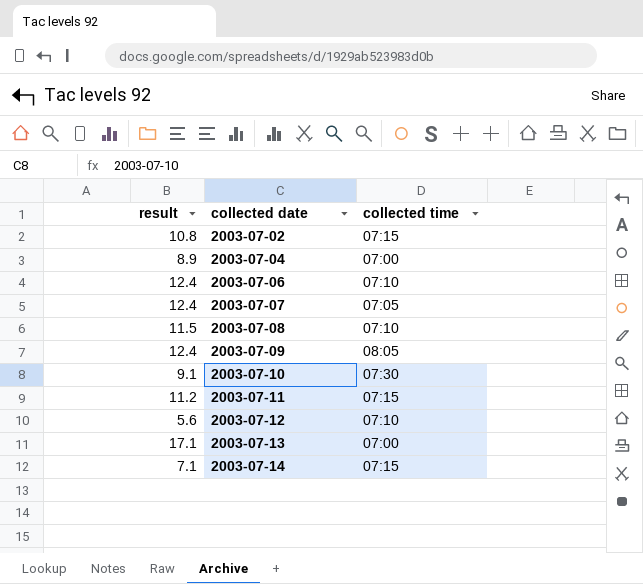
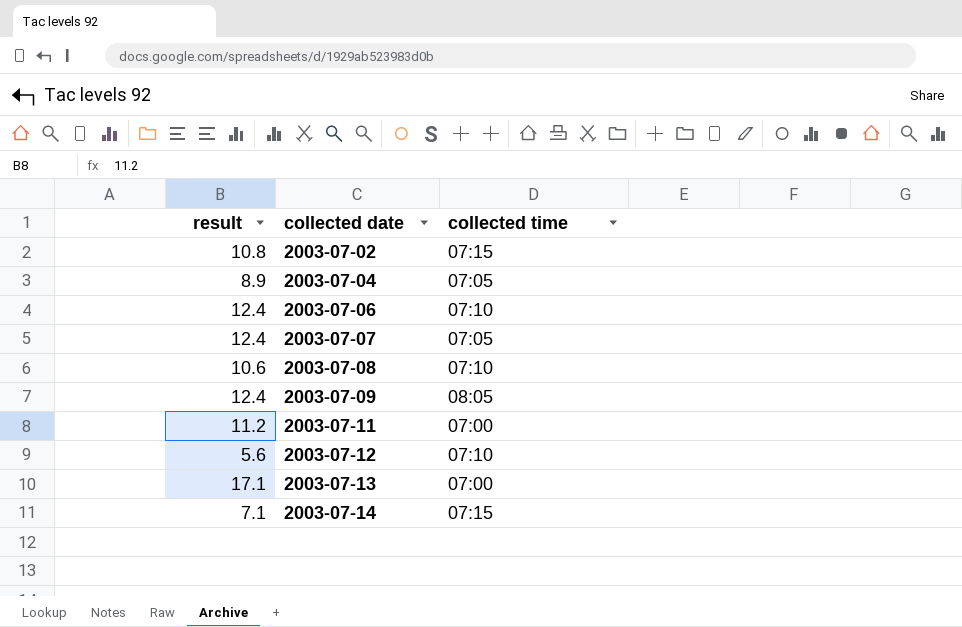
row 2003-07-10: 9.1 | 07:30 -> none
2003-07-04 | collected time: 07:00 -> 07:05
2003-07-08 | result: 11.5 -> 10.6
2003-07-11 | collected time: 07:15 -> 07:00

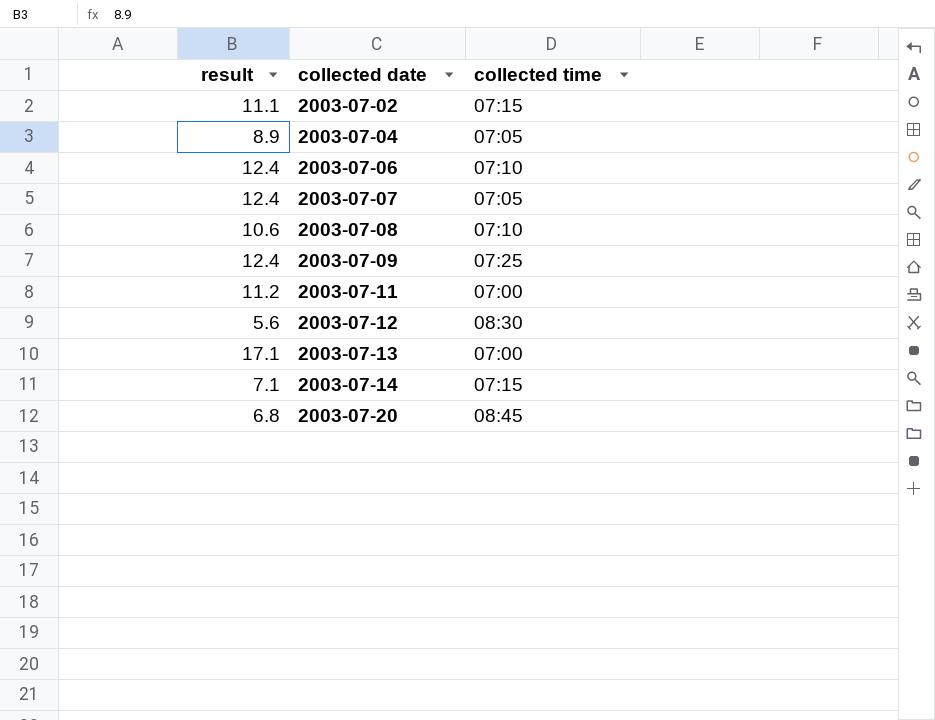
2003-07-02 | result: 10.8 -> 11.1
2003-07-09 | collected time: 08:05 -> 07:25
2003-07-12 | collected time: 07:10 -> 08:30
row 2003-07-20: none -> 6.8 | 08:45

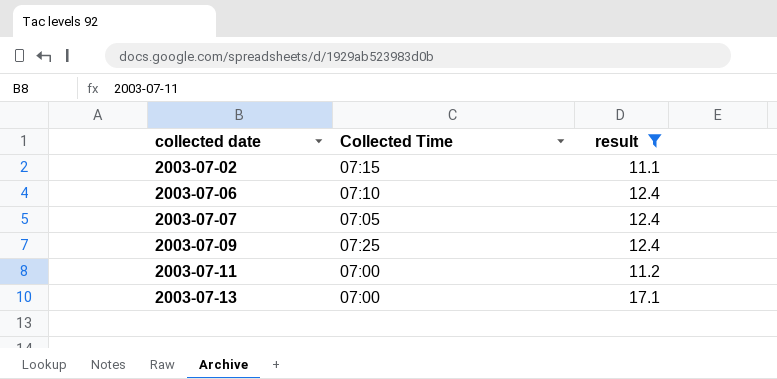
filter: none -> result >= 11.1
column name: collected time -> Collected Time
column result | position: 1 -> 3

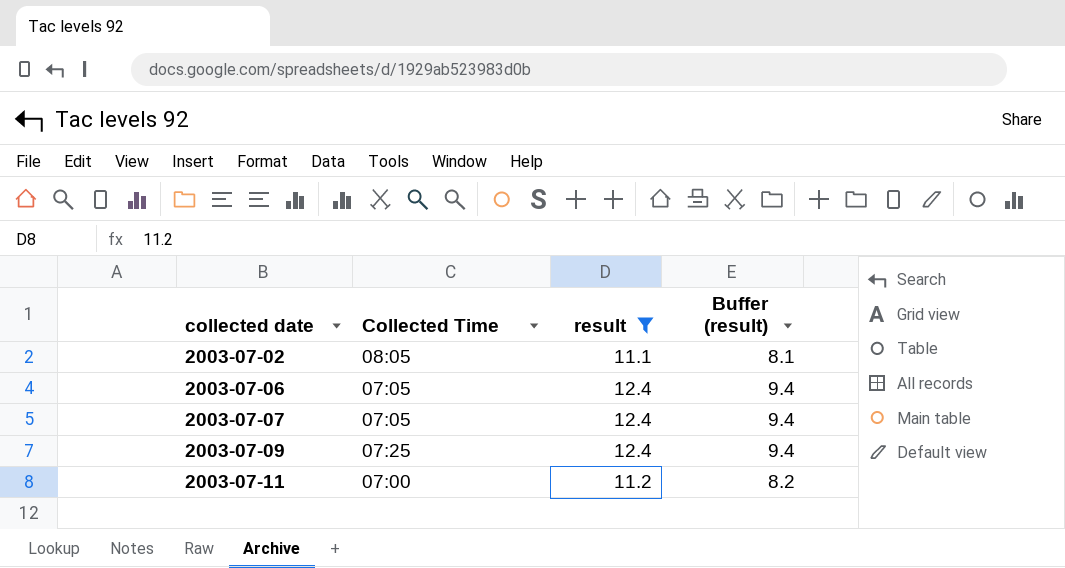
column Buffer (result) | formula: none -> [result] - 3
row 2003-07-13: 07:00 | 17.1 -> none
2003-07-02 | Collected Time: 07:15 -> 08:05
2003-07-06 | Collected Time: 07:10 -> 07:05

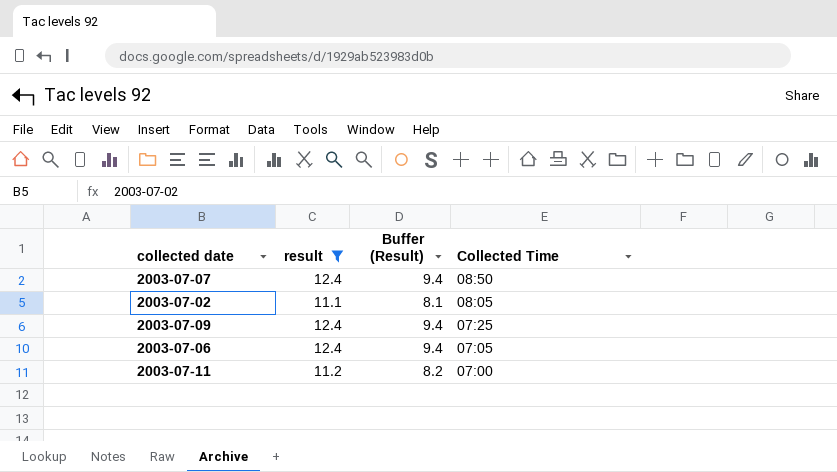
row order: collected date ascending -> Collected Time descending
column name: Buffer (result) -> Buffer (Result)
column Collected Time | position: 2 -> 4
2003-07-07 | Collected Time: 07:05 -> 08:50

